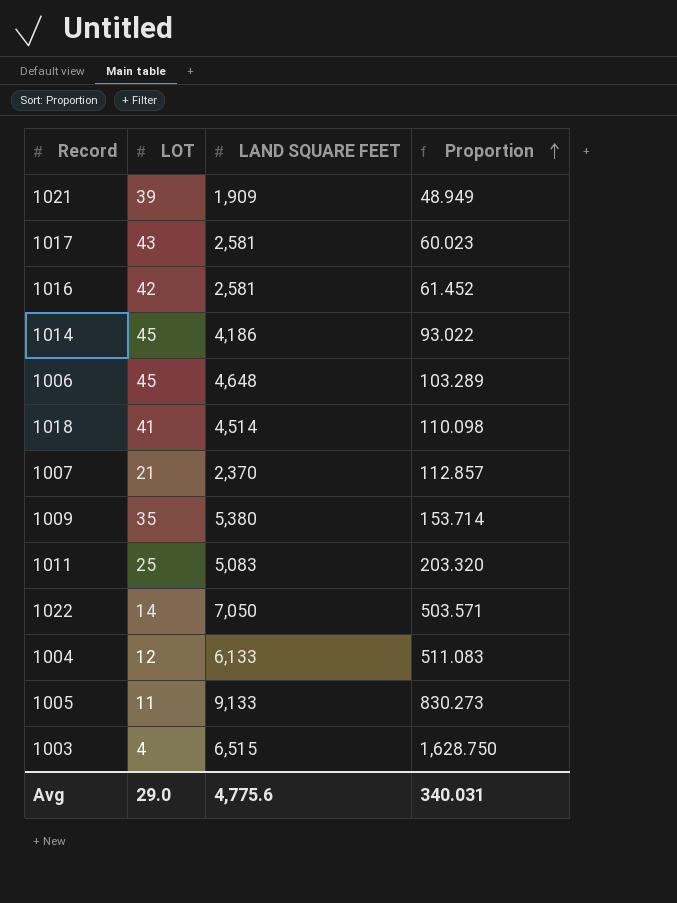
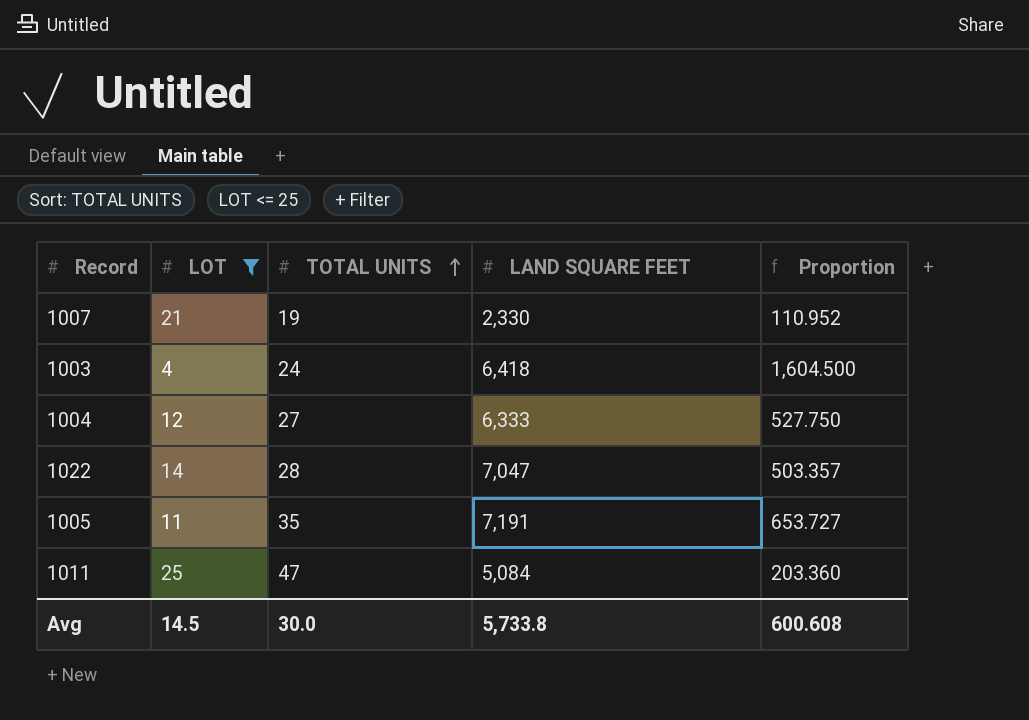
filter: none -> LOT <= 25
row order: Proportion ascending -> TOTAL UNITS ascending
column TOTAL UNITS | position: none -> 3
1007 | LAND SQUARE FEET: 2,370 -> 2,330
1007 | Proportion: 112.857 -> 110.952
1003 | LAND SQUARE FEET: 6,515 -> 6,418
1003 | Proportion: 1,628.750 -> 1,604.500
1004 | LAND SQUARE FEET: 6,133 -> 6,333
1004 | Proportion: 511.083 -> 527.750
1022 | LAND SQUARE FEET: 7,050 -> 7,047
1022 | Proportion: 503.571 -> 503.357
1005 | LAND SQUARE FEET: 9,133 -> 7,191
1005 | Proportion: 830.273 -> 653.727
1011 | LAND SQUARE FEET: 5,083 -> 5,084
1011 | Proportion: 203.320 -> 203.360
Avg | LOT: 29.0 -> 14.5
Avg | LAND SQUARE FEET: 4,775.6 -> 5,733.8
Avg | Proportion: 340.031 -> 600.608

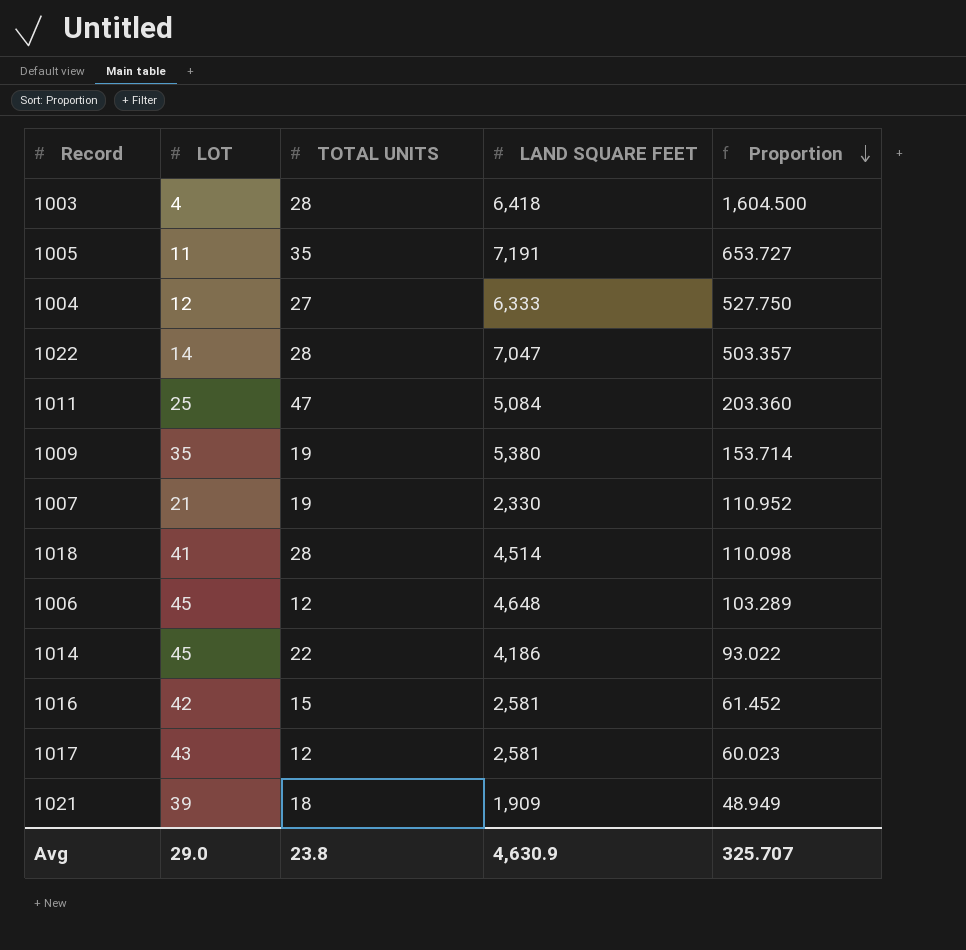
filter: LOT <= 25 -> none
row order: TOTAL UNITS ascending -> Proportion descending
1003 | TOTAL UNITS: 24 -> 28
Avg | LOT: 14.5 -> 29.0
Avg | TOTAL UNITS: 30.0 -> 23.8
Avg | LAND SQUARE FEET: 5,733.8 -> 4,630.9
Avg | Proportion: 600.608 -> 325.707

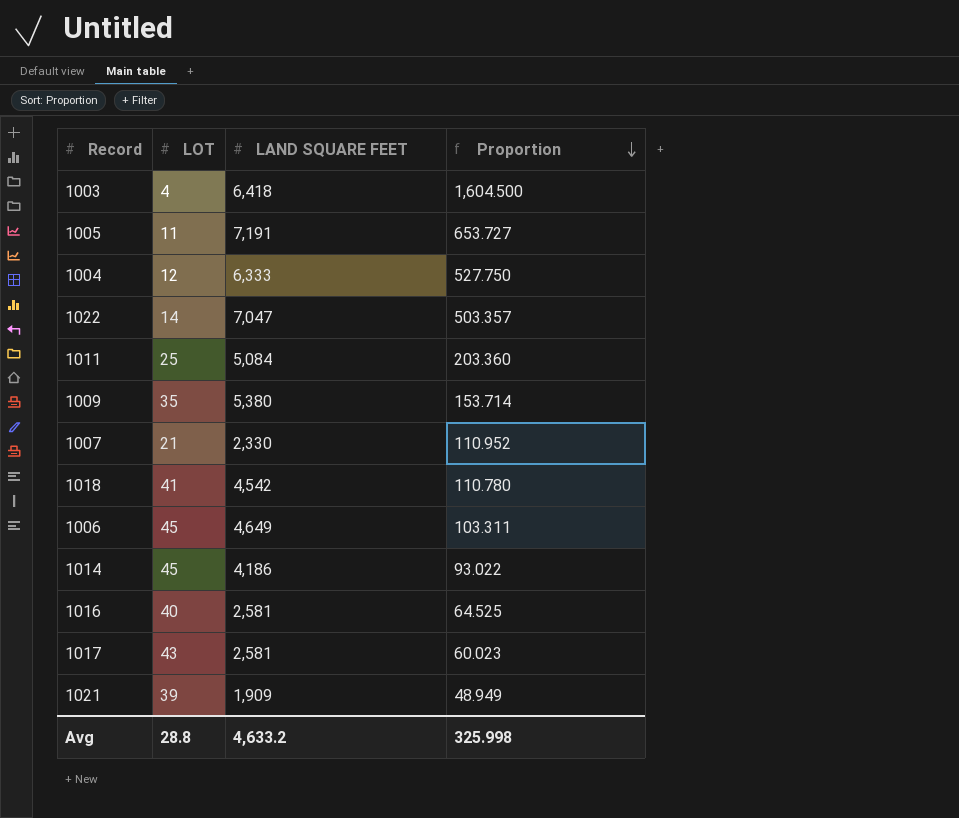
column TOTAL UNITS | position: 3 -> none
1018 | LAND SQUARE FEET: 4,514 -> 4,542
1018 | Proportion: 110.098 -> 110.780
1006 | LAND SQUARE FEET: 4,648 -> 4,649
1006 | Proportion: 103.289 -> 103.311
1016 | LOT: 42 -> 40
1016 | Proportion: 61.452 -> 64.525
Avg | LOT: 29.0 -> 28.8
Avg | LAND SQUARE FEET: 4,630.9 -> 4,633.2
Avg | Proportion: 325.707 -> 325.998

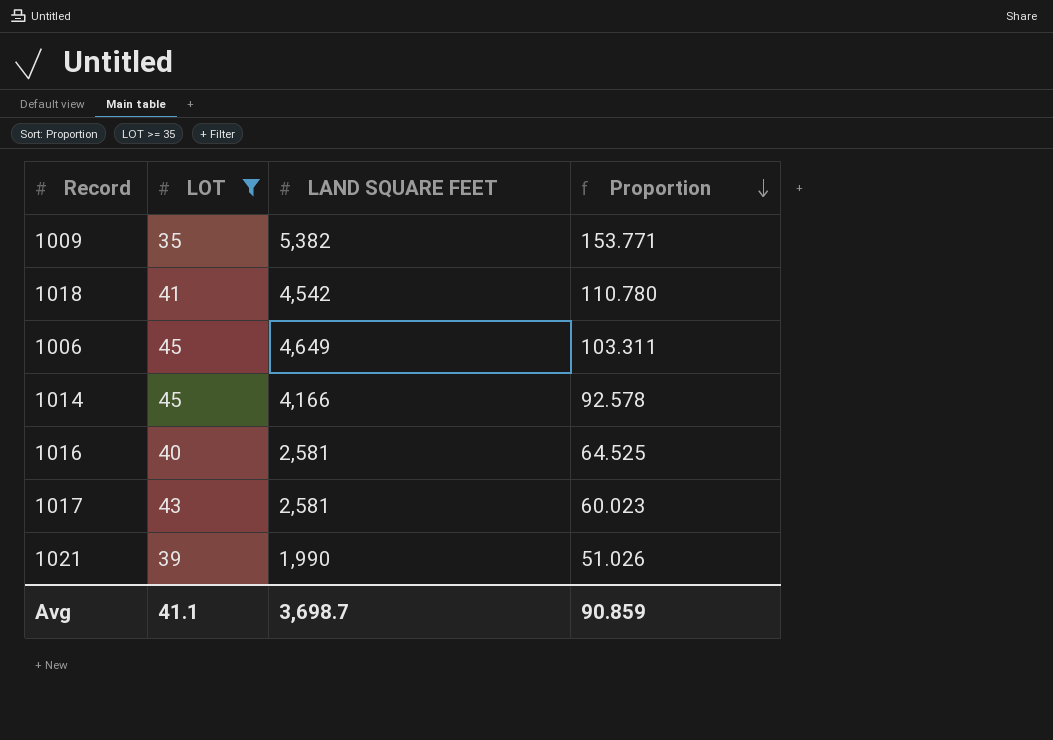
filter: none -> LOT >= 35
1009 | LAND SQUARE FEET: 5,380 -> 5,382
1009 | Proportion: 153.714 -> 153.771
1014 | LAND SQUARE FEET: 4,186 -> 4,166
1014 | Proportion: 93.022 -> 92.578
1021 | LAND SQUARE FEET: 1,909 -> 1,990
1021 | Proportion: 48.949 -> 51.026
Avg | LOT: 28.8 -> 41.1
Avg | LAND SQUARE FEET: 4,633.2 -> 3,698.7
Avg | Proportion: 325.998 -> 90.859

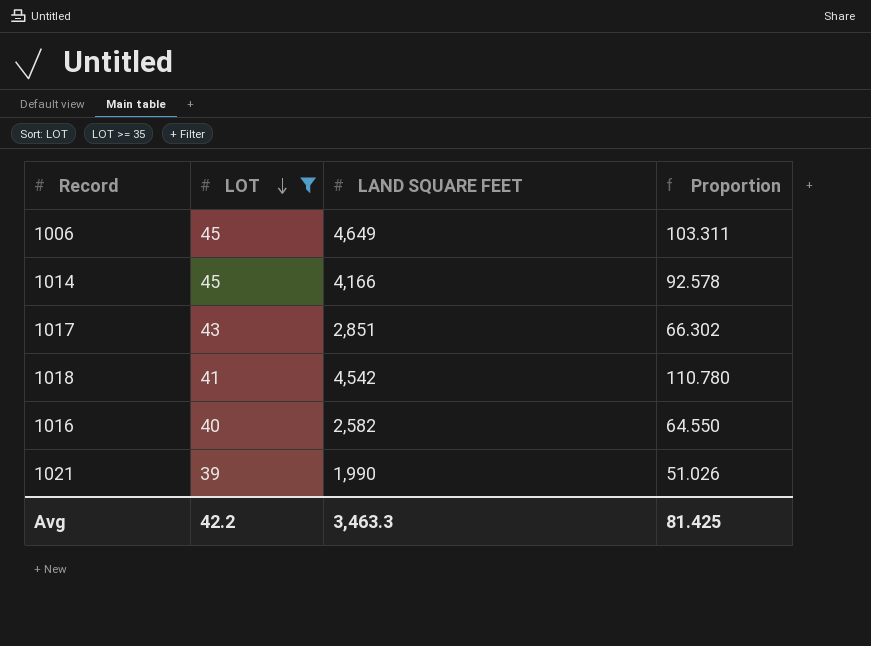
row order: Proportion descending -> LOT descending
row 1009: 35 | 5,382 | 153.771 -> none
1017 | LAND SQUARE FEET: 2,581 -> 2,851
1017 | Proportion: 60.023 -> 66.302
1016 | LAND SQUARE FEET: 2,581 -> 2,582
1016 | Proportion: 64.525 -> 64.550
Avg | LOT: 41.1 -> 42.2
Avg | LAND SQUARE FEET: 3,698.7 -> 3,463.3
Avg | Proportion: 90.859 -> 81.425

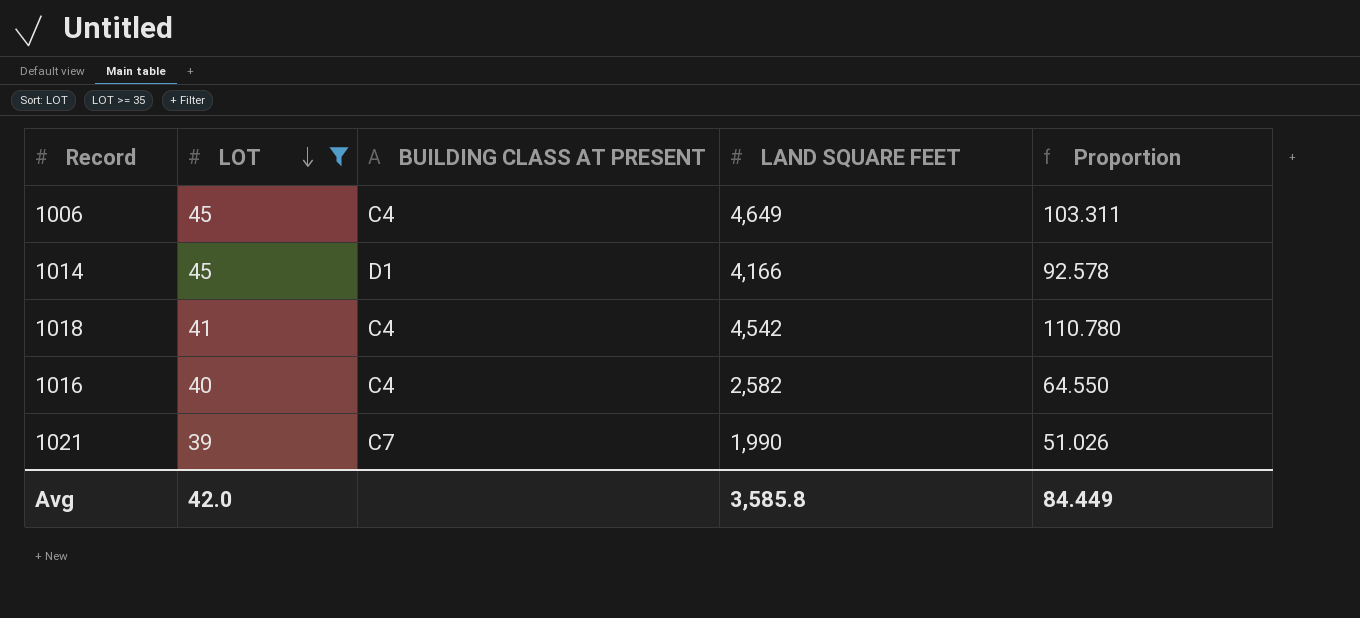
column BUILDING CLASS AT PRESENT | position: none -> 3
row 1017: 43 | 2,851 | 66.302 -> none
Avg | LOT: 42.2 -> 42.0
Avg | LAND SQUARE FEET: 3,463.3 -> 3,585.8
Avg | Proportion: 81.425 -> 84.449

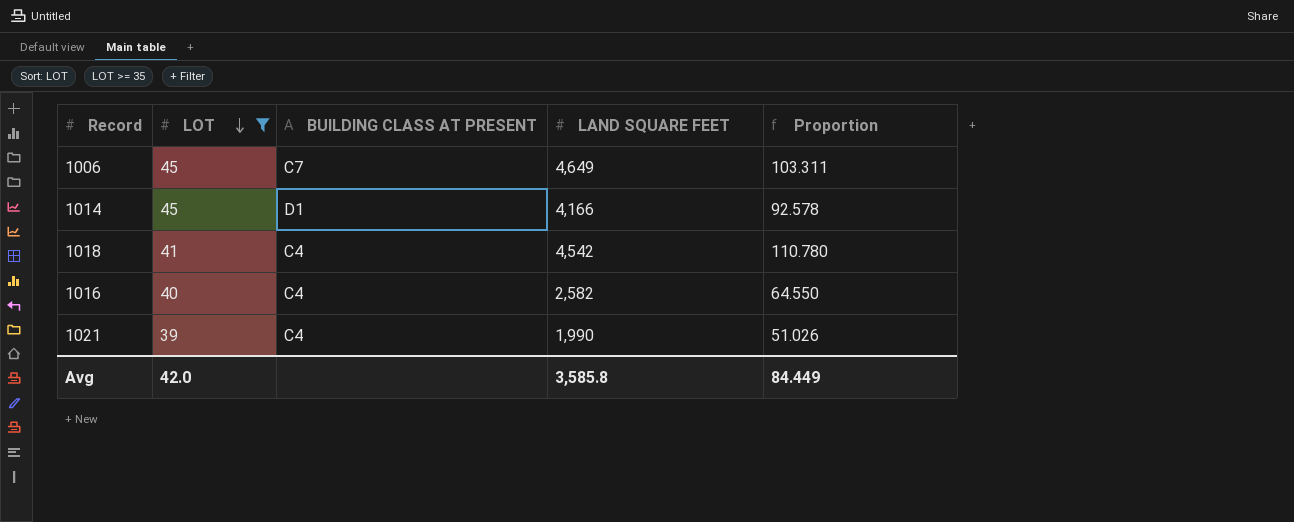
1006 | BUILDING CLASS AT PRESENT: C4 -> C7
1021 | BUILDING CLASS AT PRESENT: C7 -> C4

